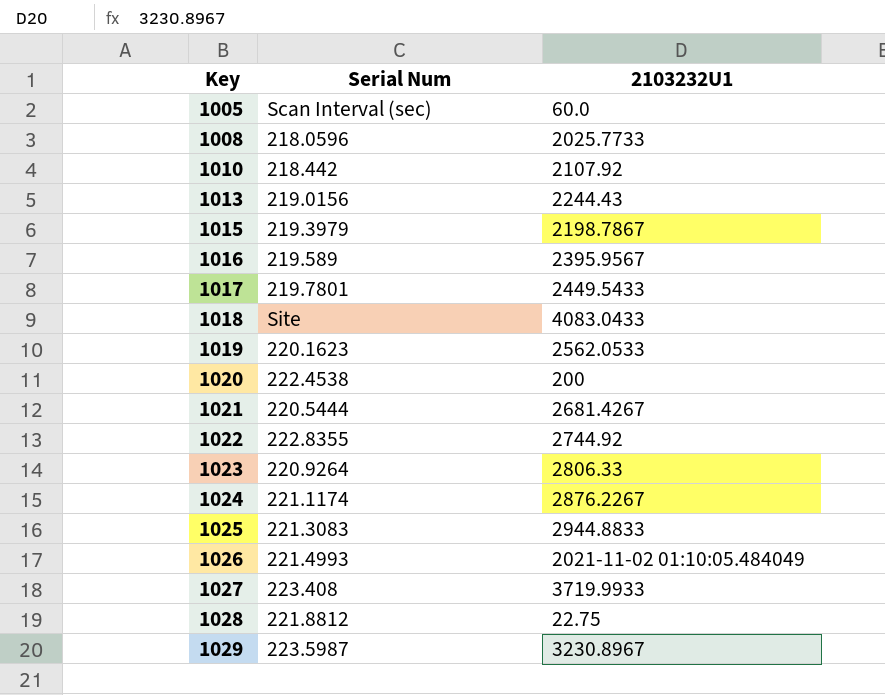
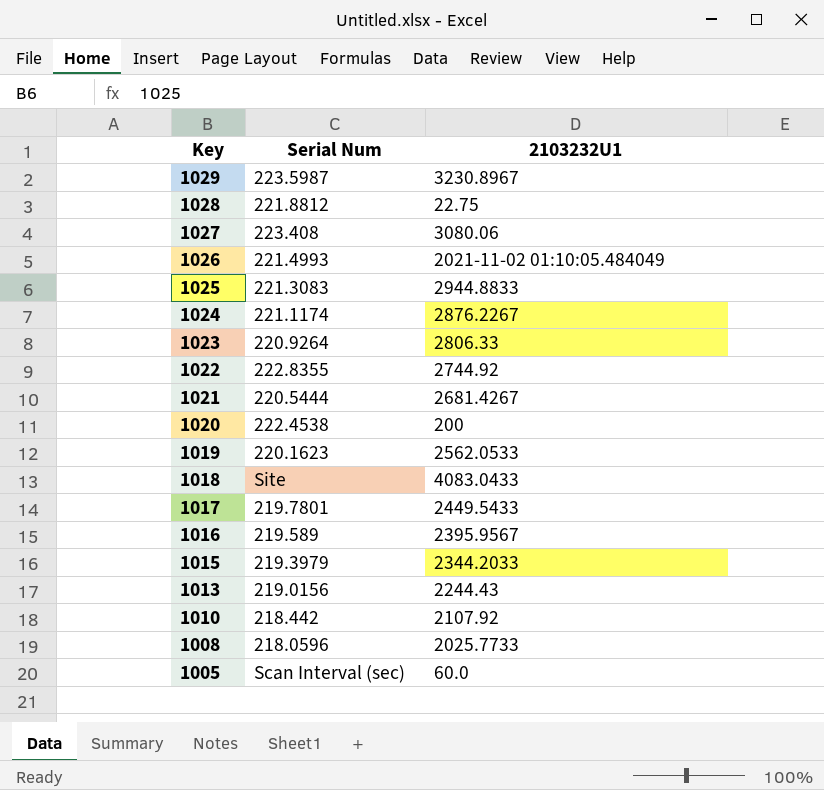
row order: Key ascending -> Key descending
1027 | 2103232U1: 3719.9933 -> 3080.06
1015 | 2103232U1: 2198.7867 -> 2344.2033

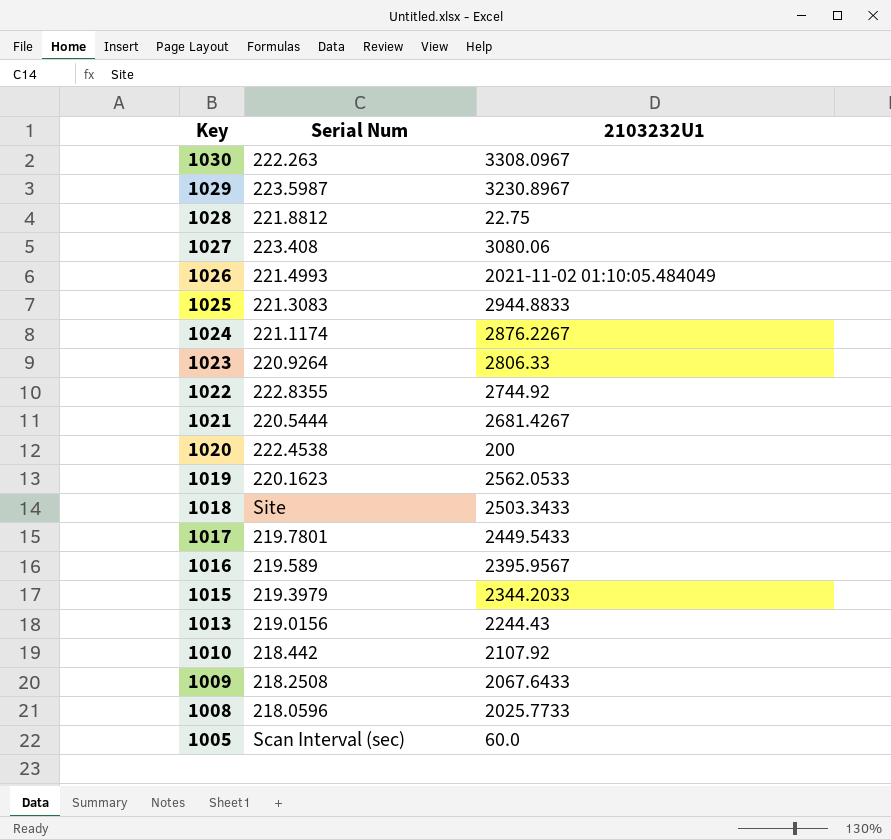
row 1030: none -> 222.263 | 3308.0967
1018 | 2103232U1: 4083.0433 -> 2503.3433
row 1009: none -> 218.2508 | 2067.6433

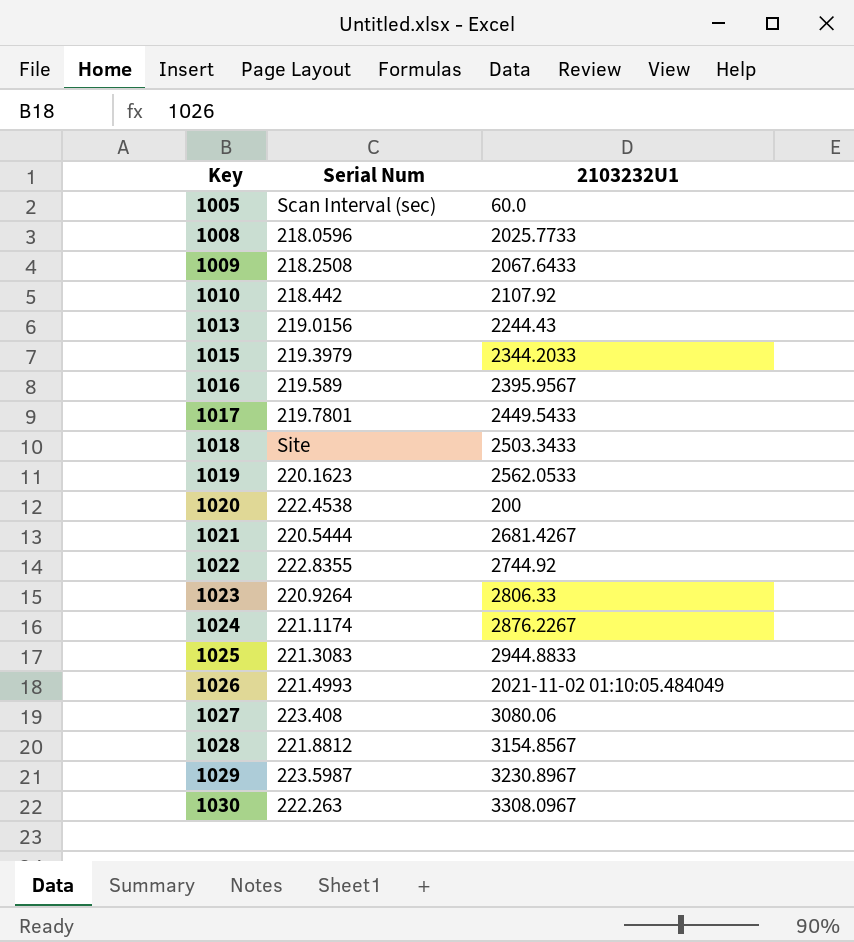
row order: Key descending -> Key ascending
1028 | 2103232U1: 22.75 -> 3154.8567

